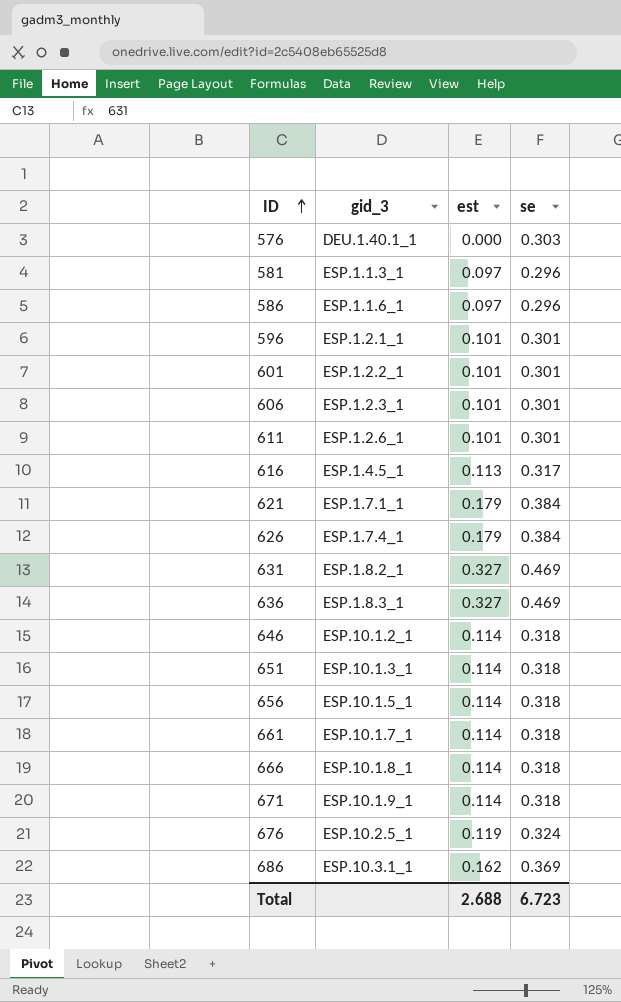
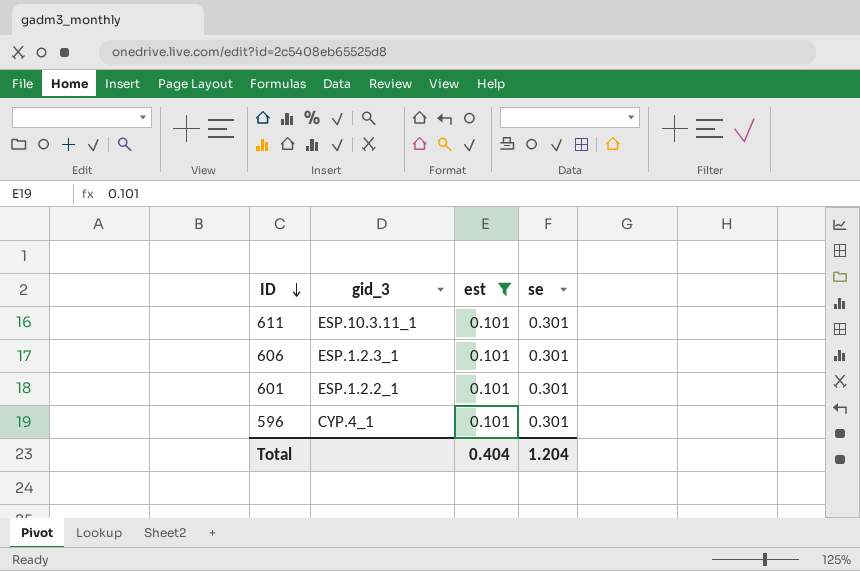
filter: none -> est = 0.101
row order: ID ascending -> ID descending
611 | gid_3: ESP.1.2.6_1 -> ESP.10.3.11_1
596 | gid_3: ESP.1.2.1_1 -> CYP.4_1
Total | est: 2.688 -> 0.404
Total | se: 6.723 -> 1.204

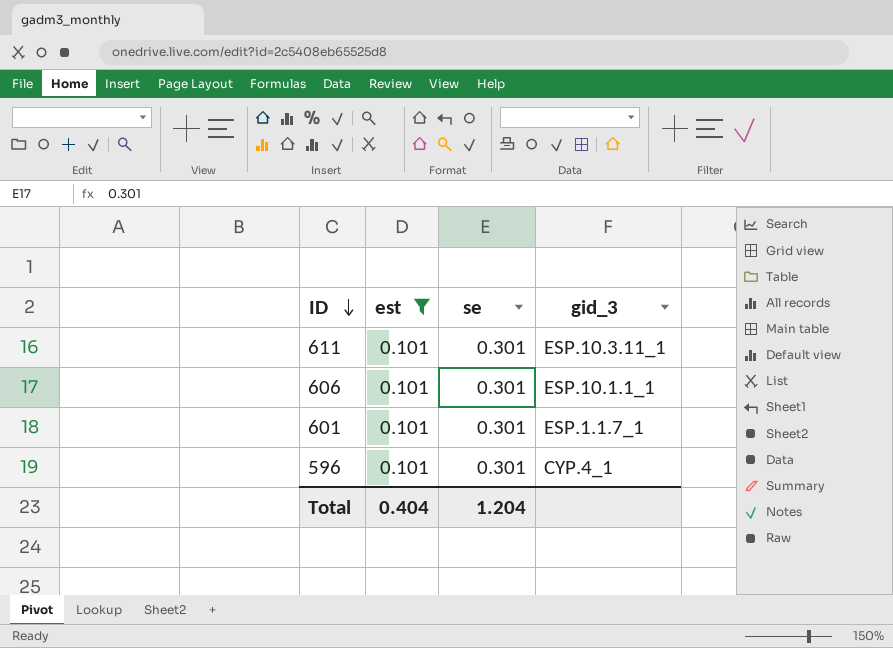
column gid_3 | position: 2 -> 4
606 | gid_3: ESP.1.2.3_1 -> ESP.10.1.1_1
601 | gid_3: ESP.1.2.2_1 -> ESP.1.1.7_1

